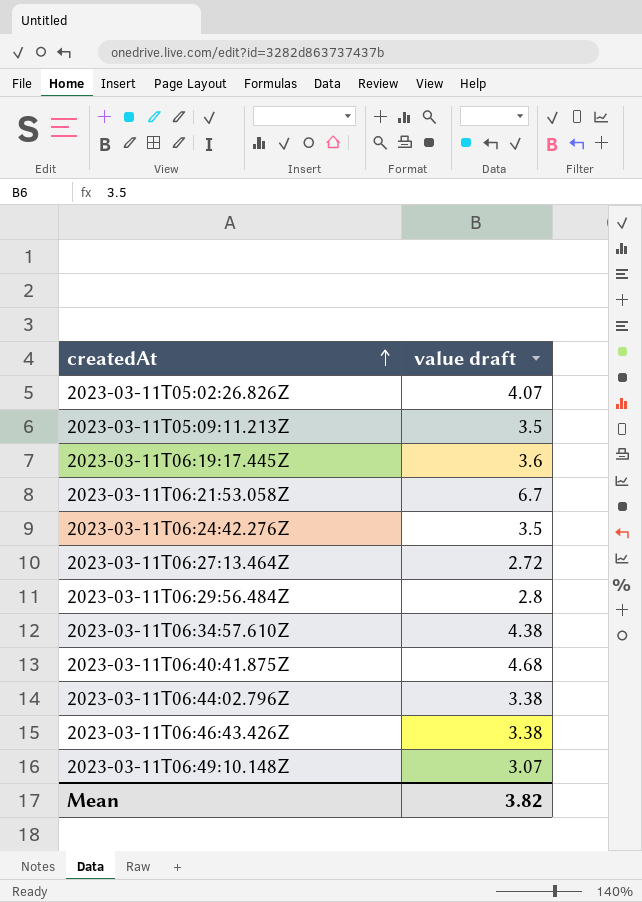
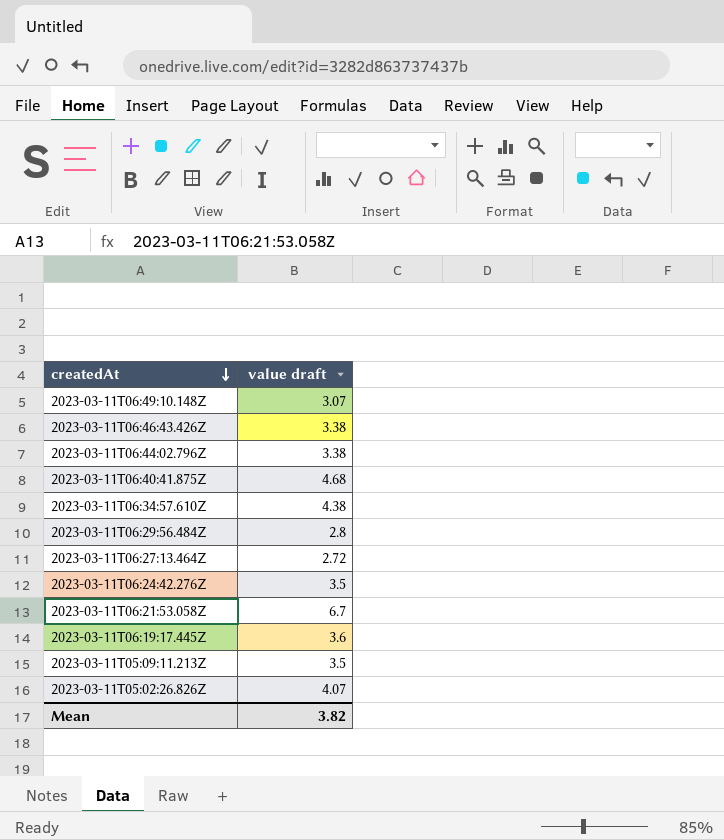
row order: createdAt ascending -> createdAt descending

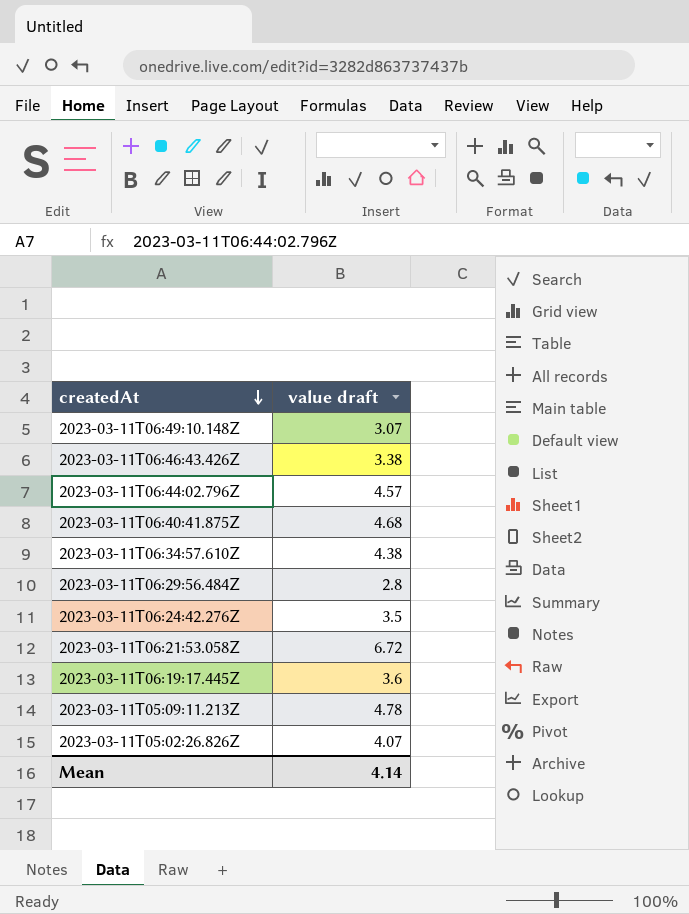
row 2023-03-11T06:27:13.464Z: 2.72 -> none
2023-03-11T06:44:02.796Z | value draft: 3.38 -> 4.57
2023-03-11T06:21:53.058Z | value draft: 6.7 -> 6.72
2023-03-11T05:09:11.213Z | value draft: 3.5 -> 4.78
Mean | value draft: 3.82 -> 4.14

